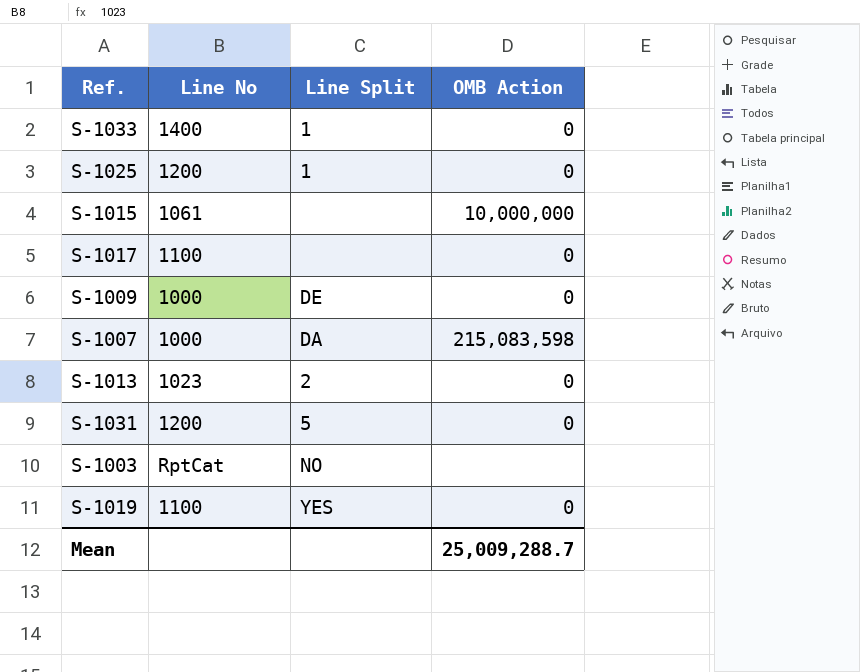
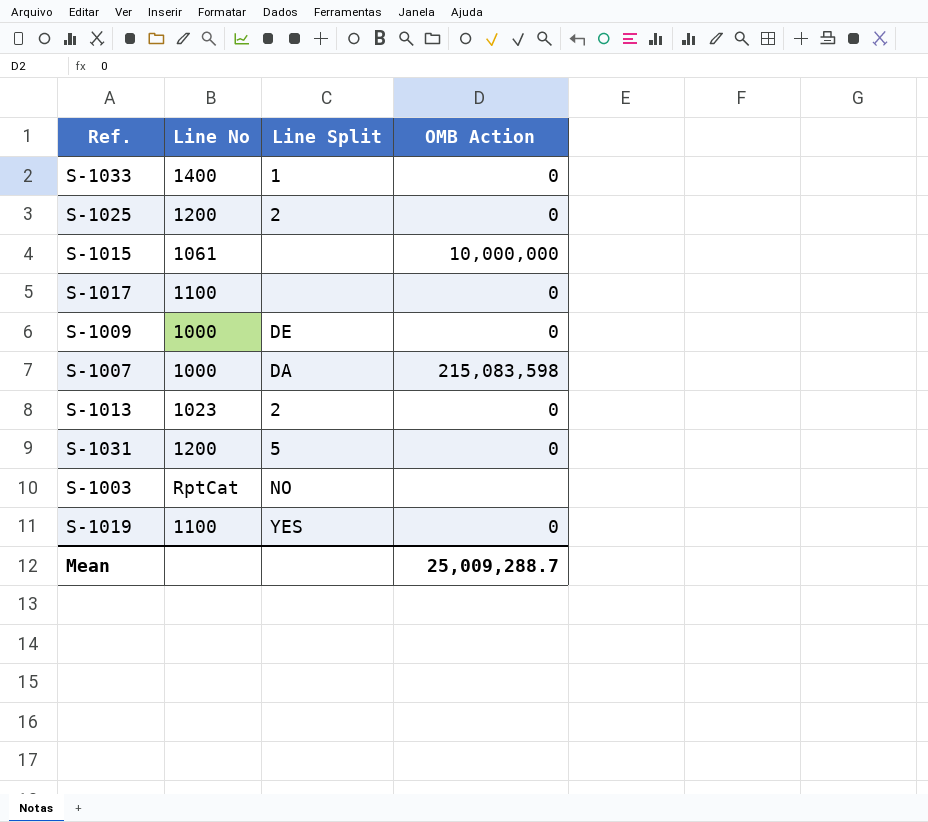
S-1025 | Line Split: 1 -> 2

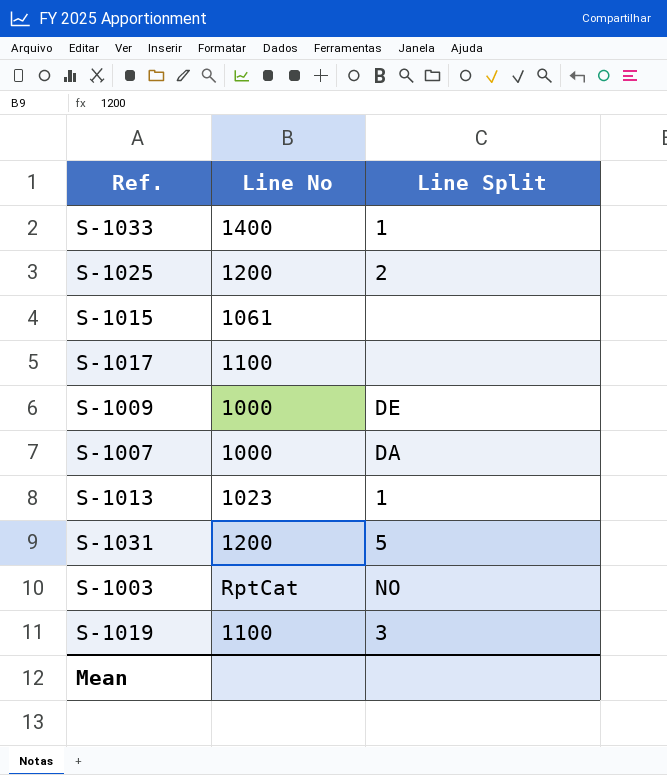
column OMB Action | position: 4 -> none
S-1013 | Line Split: 2 -> 1
S-1019 | Line Split: YES -> 3

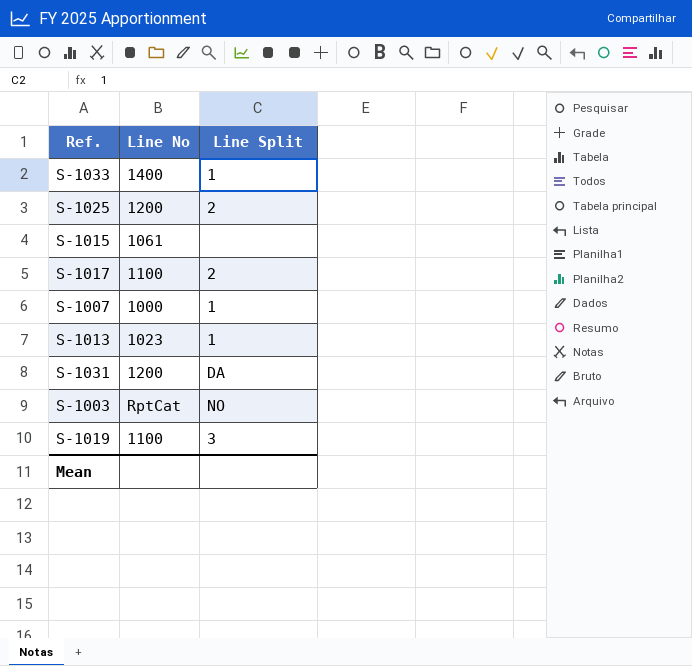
row S-1009: 1000 | DE -> none
S-1017 | Line Split: none -> 2
S-1007 | Line Split: DA -> 1
S-1031 | Line Split: 5 -> DA

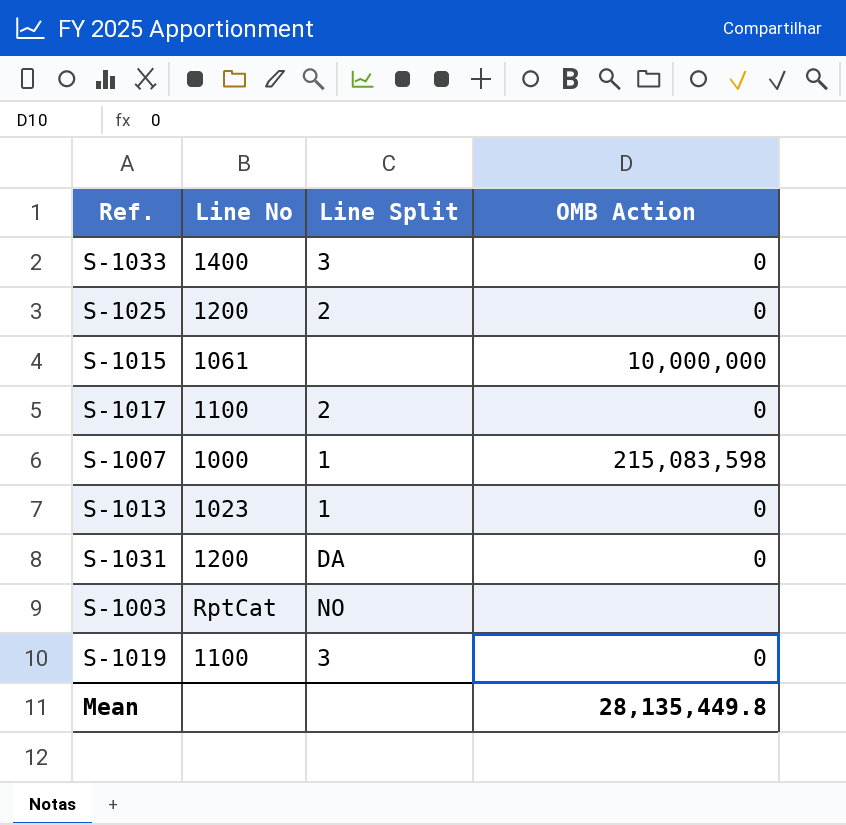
column OMB Action | position: none -> 4
S-1033 | Line Split: 1 -> 3

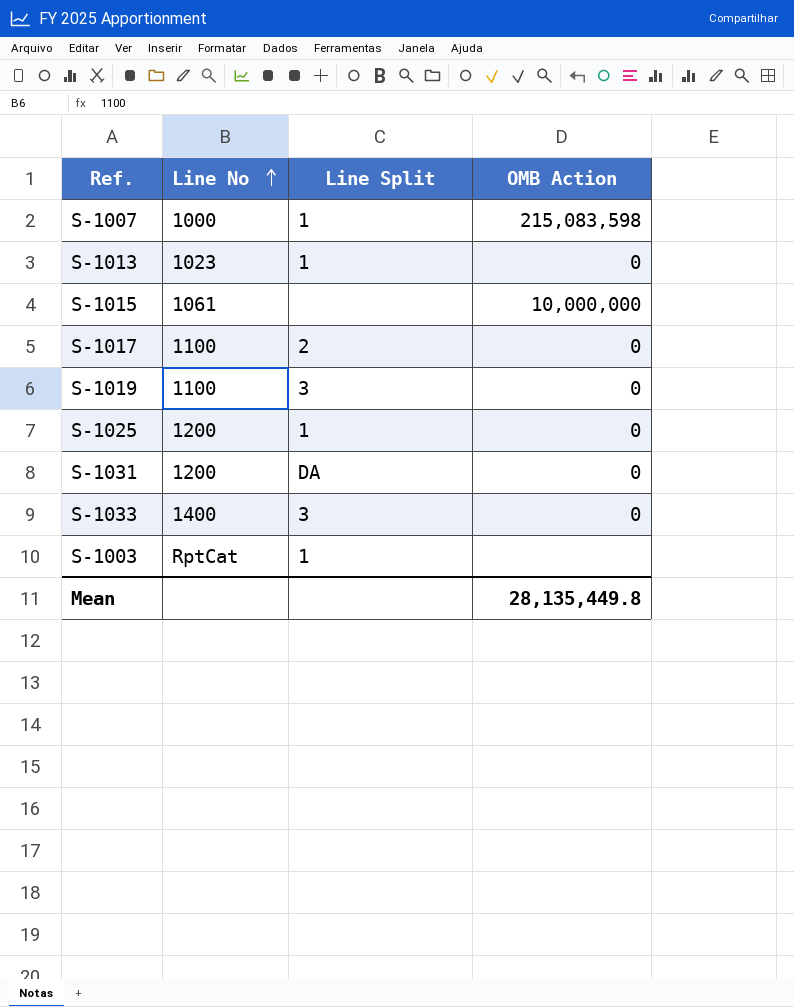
row order: none -> Line No ascending
S-1025 | Line Split: 2 -> 1
S-1003 | Line Split: NO -> 1

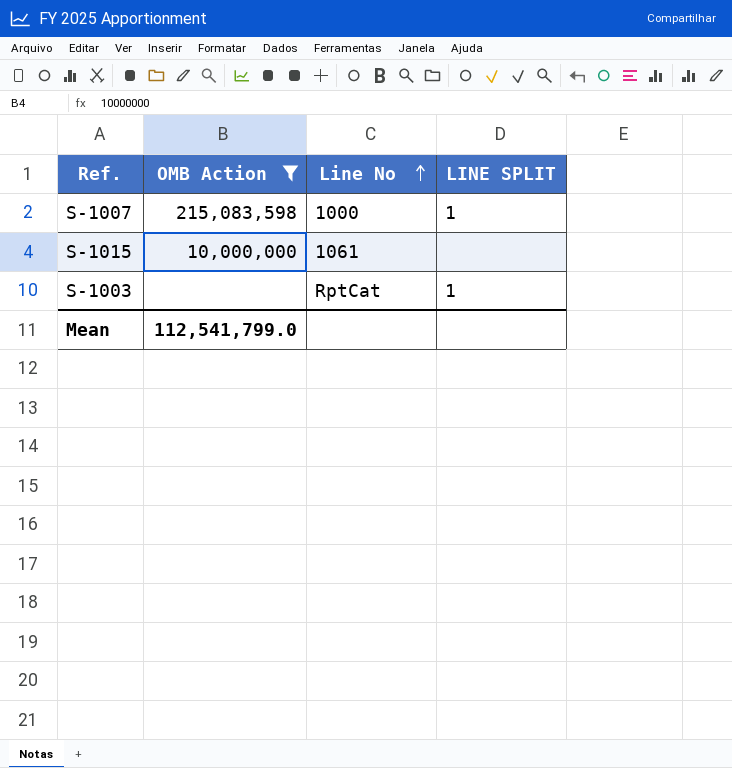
filter: none -> OMB Action != 0
column OMB Action | position: 4 -> 2
column name: Line Split -> LINE SPLIT
Mean | OMB Action: 28,135,449.8 -> 112,541,799.0

